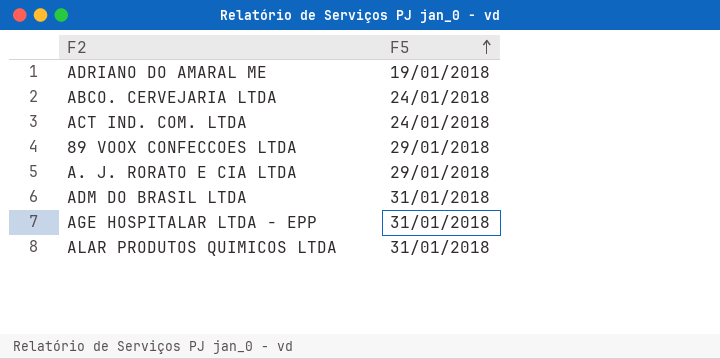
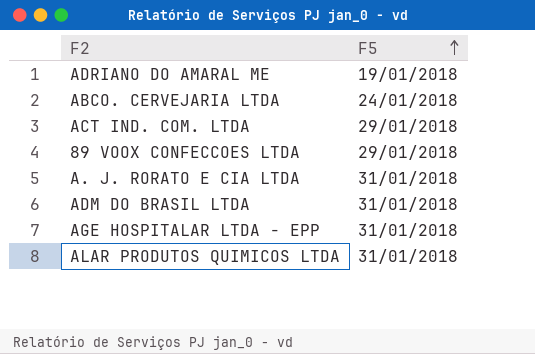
ACT IND. COM. LTDA | F5: 24/01/2018 -> 29/01/2018
A. J. RORATO E CIA LTDA | F5: 29/01/2018 -> 31/01/2018

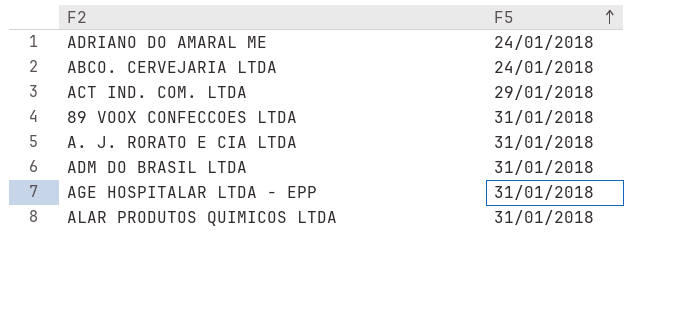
ADRIANO DO AMARAL ME | F5: 19/01/2018 -> 24/01/2018
89 VOOX CONFECCOES LTDA | F5: 29/01/2018 -> 31/01/2018

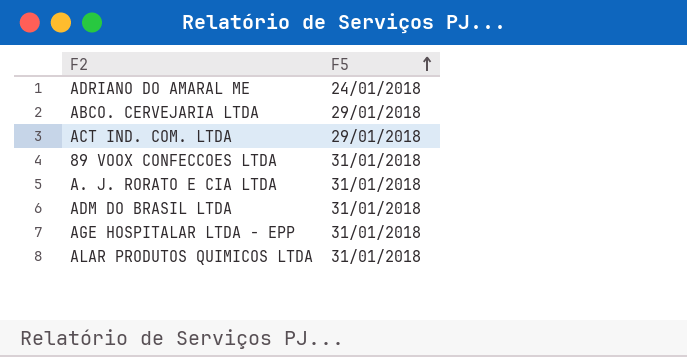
ABCO. CERVEJARIA LTDA | F5: 24/01/2018 -> 29/01/2018

